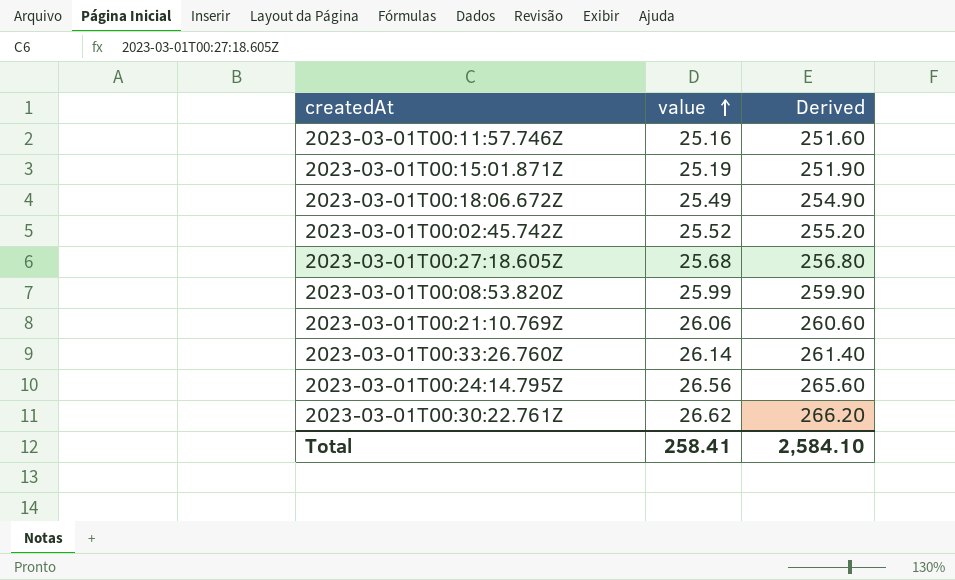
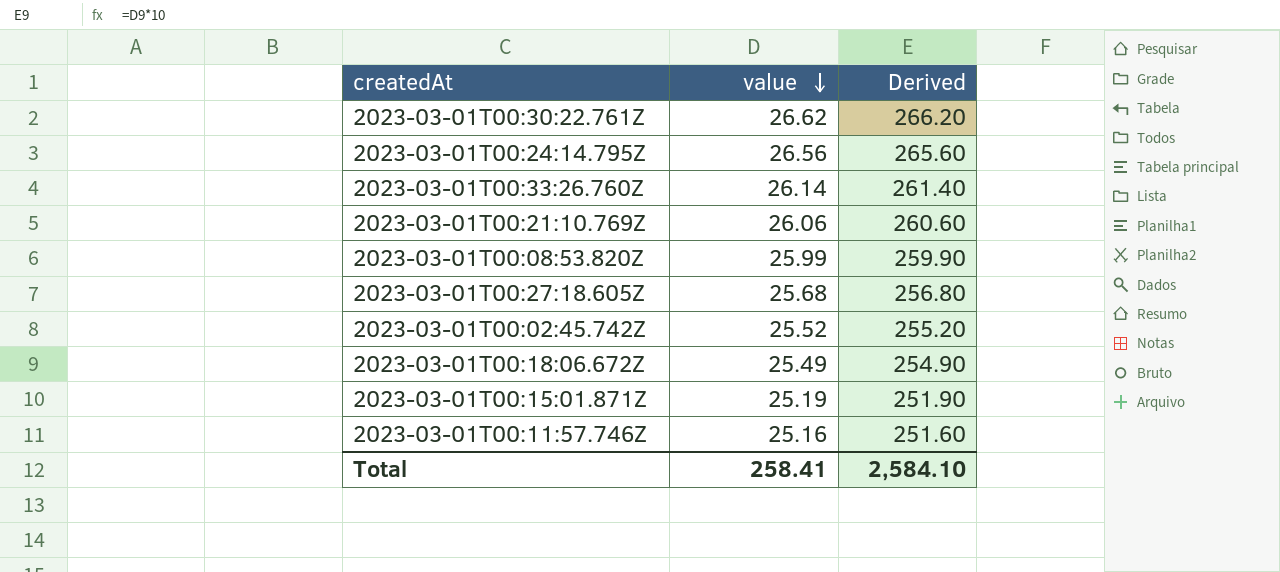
row order: value ascending -> value descending

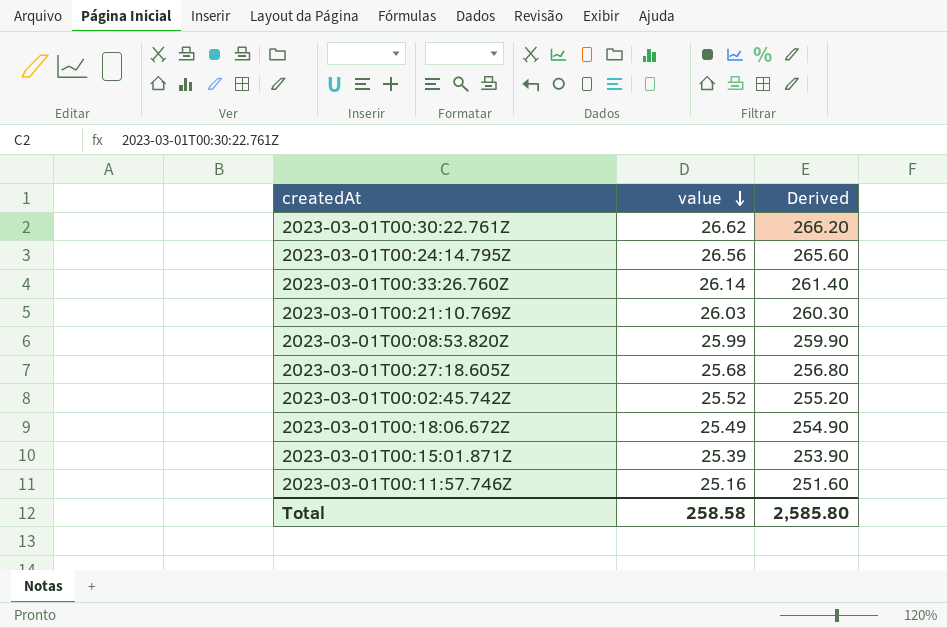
2023-03-01T00:21:10.769Z | value: 26.06 -> 26.03
2023-03-01T00:21:10.769Z | Derived: 260.60 -> 260.30
2023-03-01T00:15:01.871Z | value: 25.19 -> 25.39
2023-03-01T00:15:01.871Z | Derived: 251.90 -> 253.90
Total | value: 258.41 -> 258.58
Total | Derived: 2,584.10 -> 2,585.80

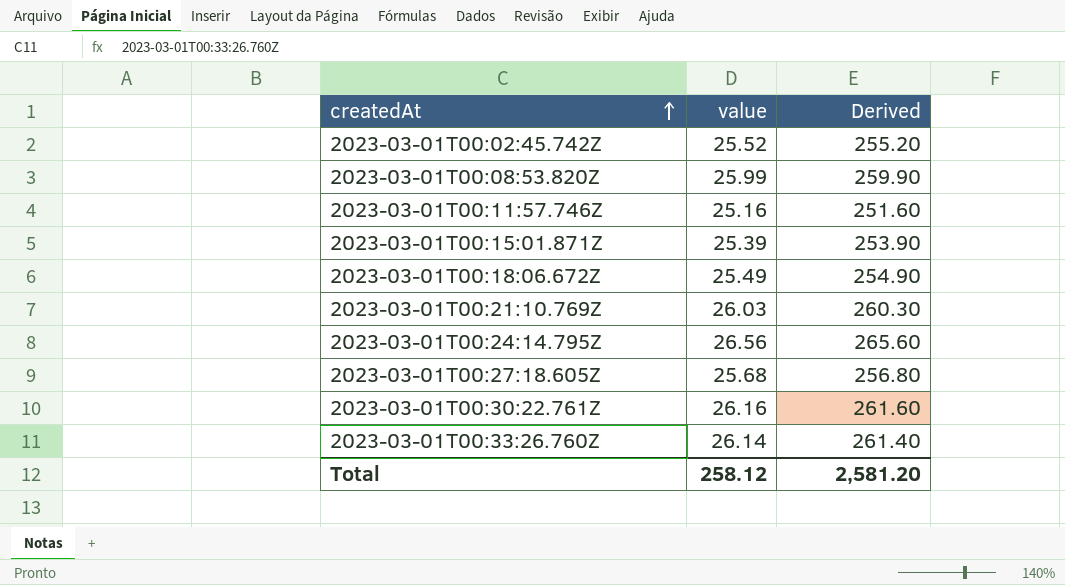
row order: value descending -> createdAt ascending
2023-03-01T00:30:22.761Z | value: 26.62 -> 26.16
2023-03-01T00:30:22.761Z | Derived: 266.20 -> 261.60
Total | value: 258.58 -> 258.12
Total | Derived: 2,585.80 -> 2,581.20

